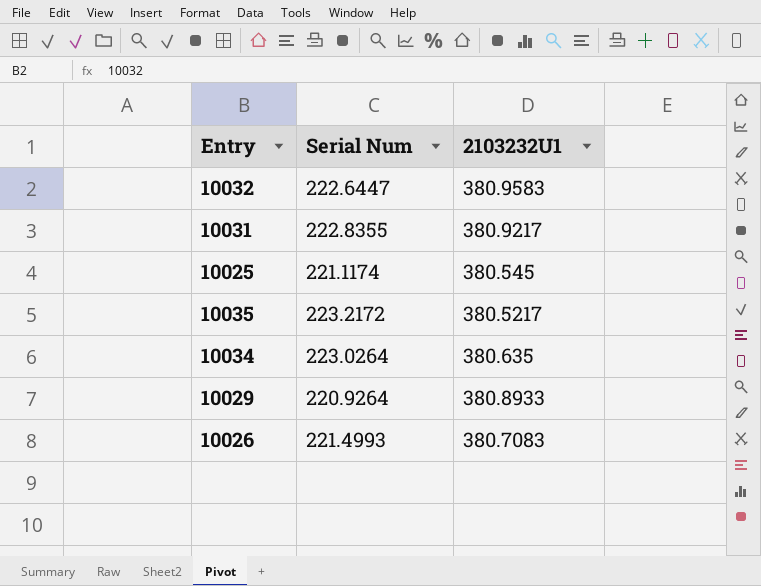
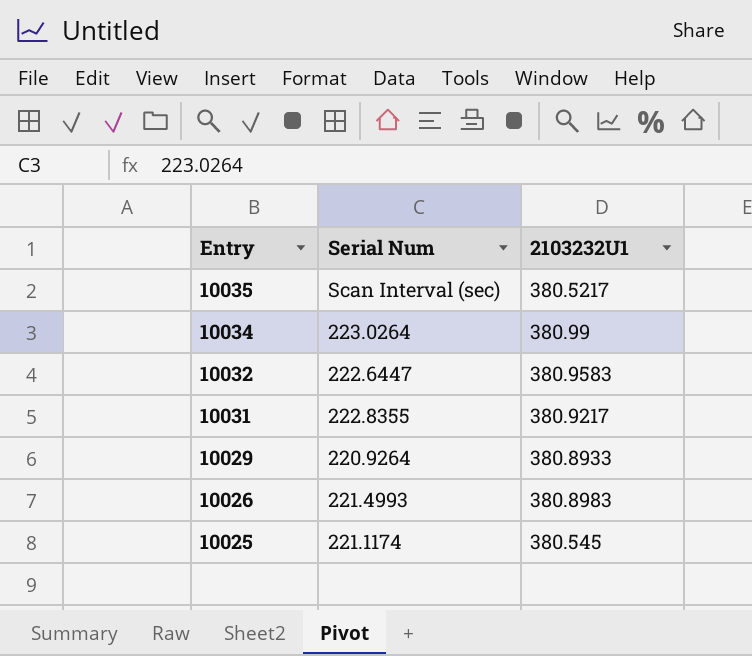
row order: none -> Entry descending
10035 | Serial Num: 223.2172 -> Scan Interval (sec)
10034 | 2103232U1: 380.635 -> 380.99
10026 | 2103232U1: 380.7083 -> 380.8983

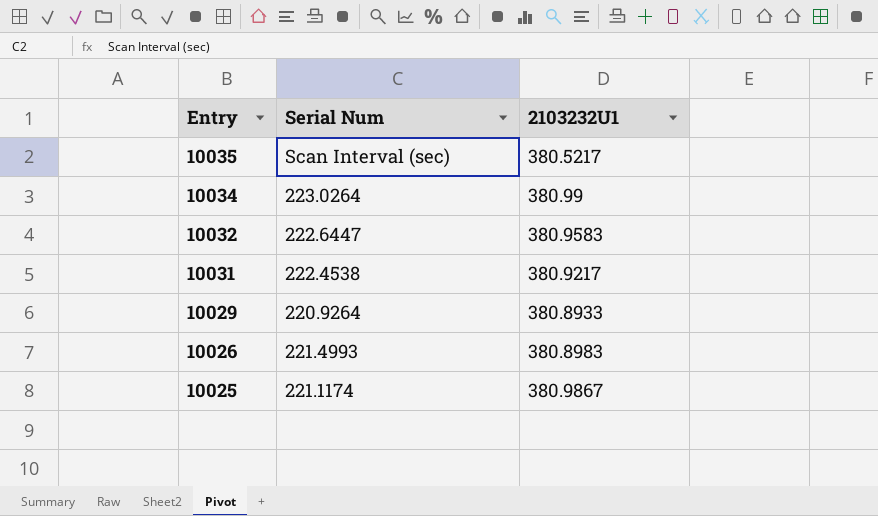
10031 | Serial Num: 222.8355 -> 222.4538
10025 | 2103232U1: 380.545 -> 380.9867

